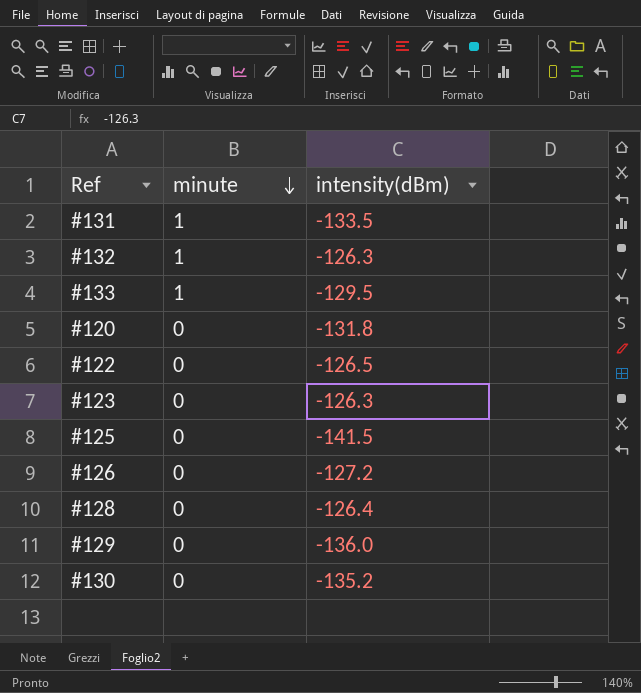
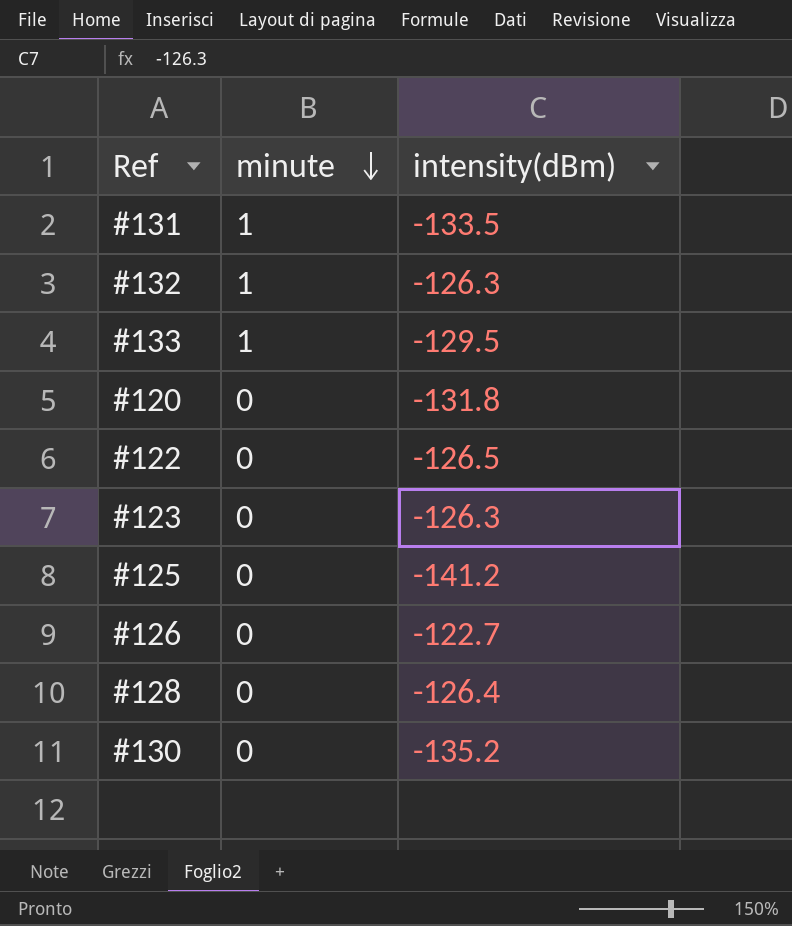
row #129: 0 | -136.0 -> none
#125 | intensity(dBm): -141.5 -> -141.2
#126 | intensity(dBm): -127.2 -> -122.7

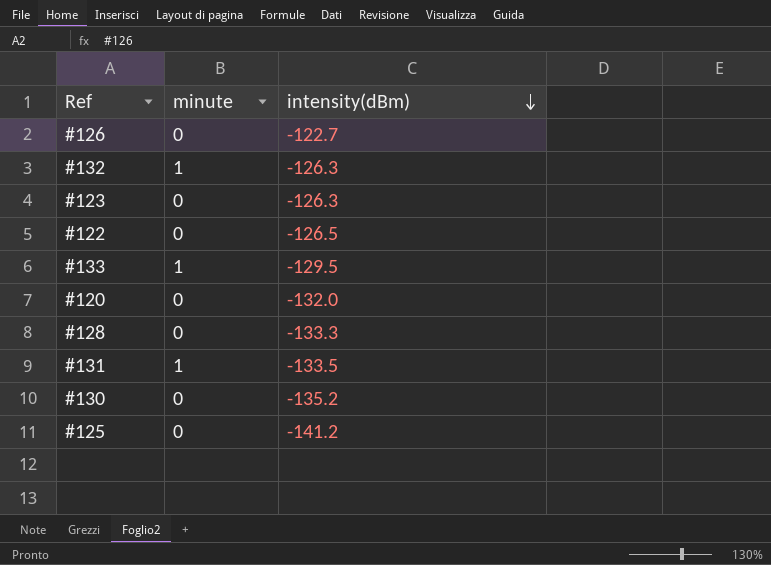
row order: minute descending -> intensity(dBm) descending
#120 | intensity(dBm): -131.8 -> -132.0
#128 | intensity(dBm): -126.4 -> -133.3

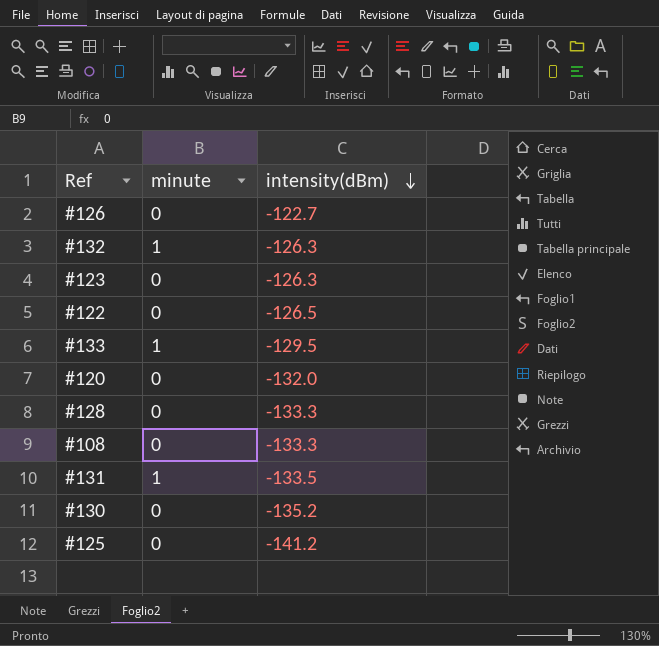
row #108: none -> 0 | -133.3

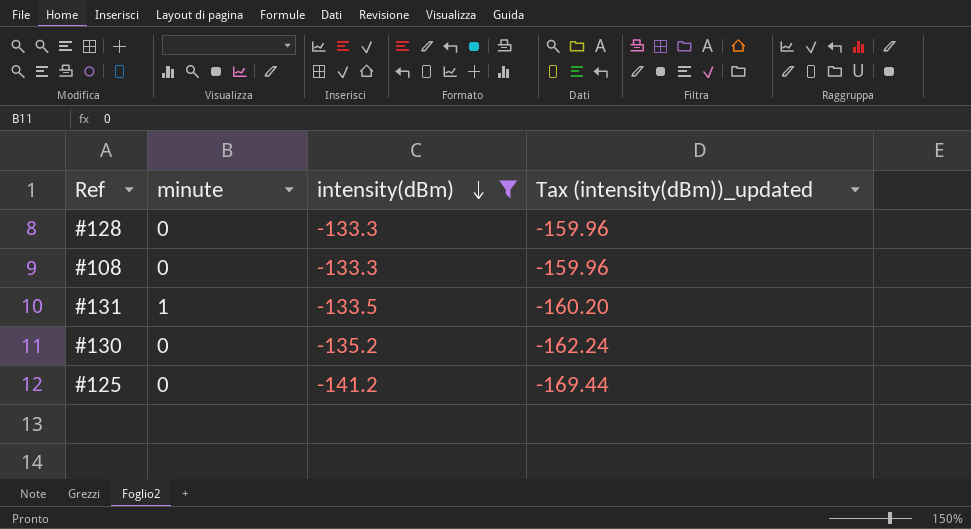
filter: none -> intensity(dBm) <= -133.3
column Tax (intensity(dBm))_updated | formula: none -> [intensity(dBm)] * 1.2

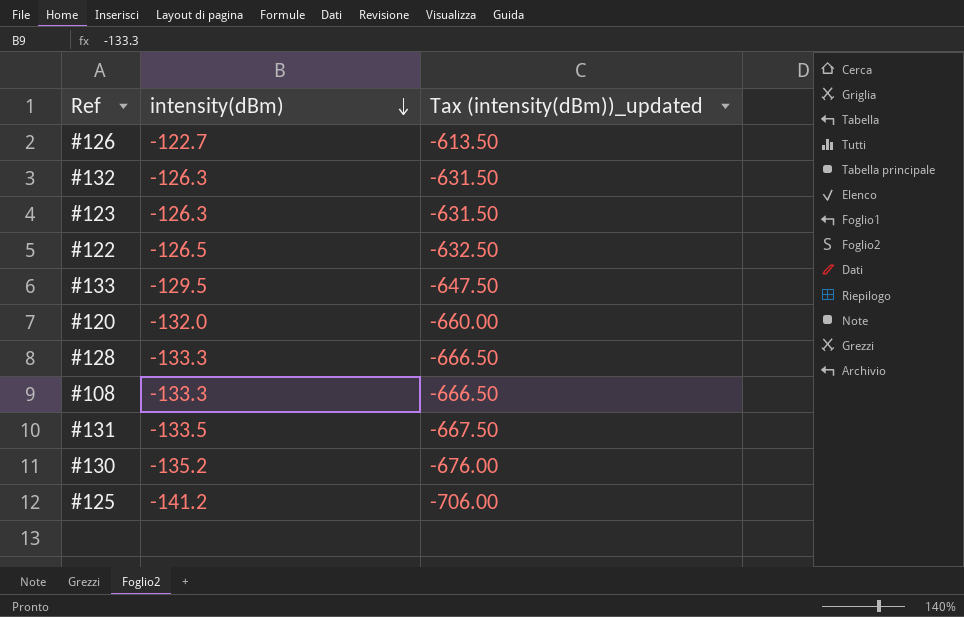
filter: intensity(dBm) <= -133.3 -> none
column minute | position: 2 -> none
column Tax (intensity(dBm))_updated | formula: [intensity(dBm)] * 1.2 -> [intensity(dBm)] * 5

